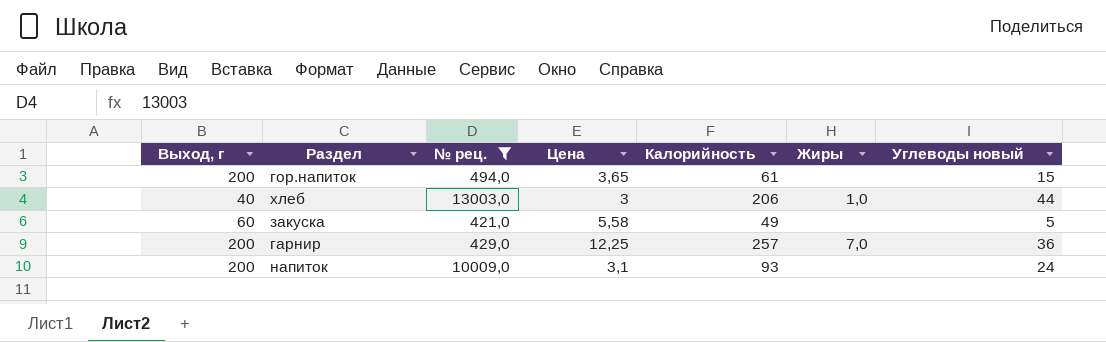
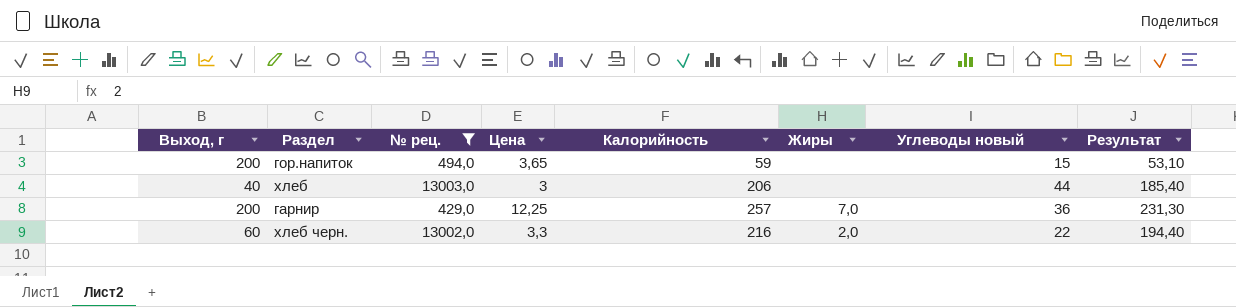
column Результат | formula: none -> [Калорийность] * 0,9
row закуска: 60 | 421,0 | 5,58 | 49 | none | 5 -> none
row напиток: 200 | 10009,0 | 3,1 | 93 | none | 24 -> none
гор.напиток | Калорийность: 61 -> 59
хлеб | Жиры: 1,0 -> none
row хлеб черн.: none -> 60 | 13002,0 | 3,3 | 216 | 2,0 | 22 | 194,40

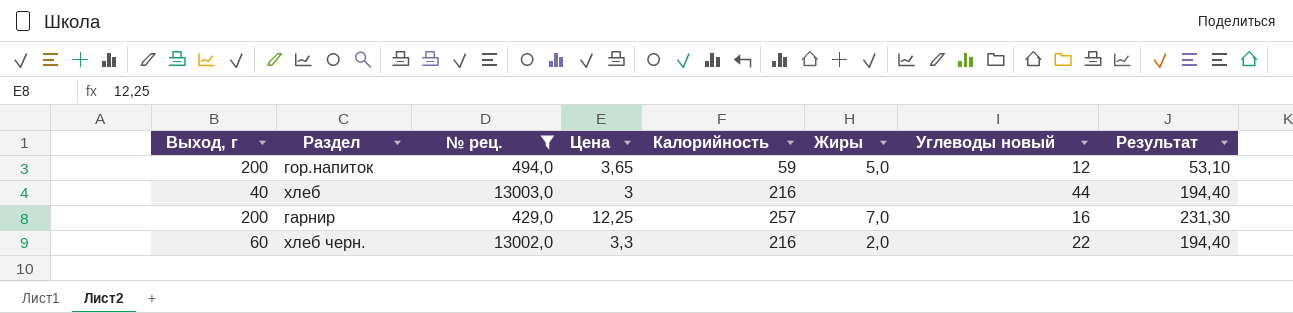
гор.напиток | Жиры: none -> 5,0
гор.напиток | Углеводы новый: 15 -> 12
хлеб | Калорийность: 206 -> 216
хлеб | Результат: 185,40 -> 194,40
гарнир | Углеводы новый: 36 -> 16

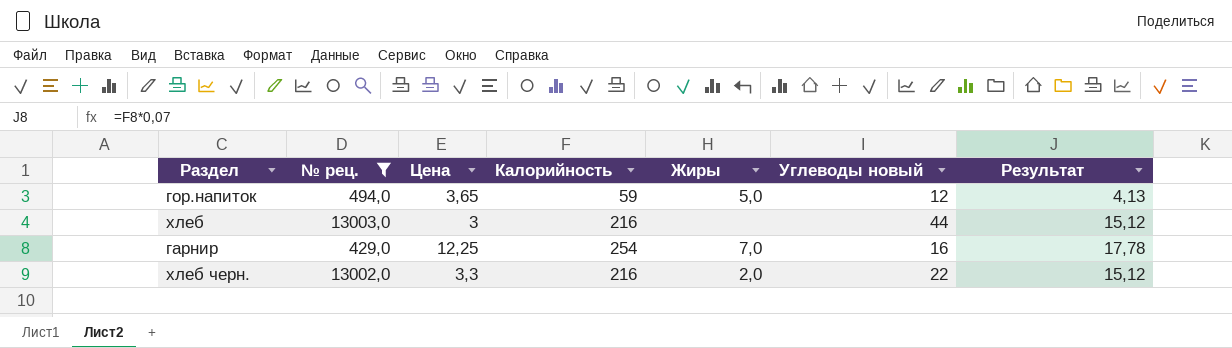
column Выход, г | position: 1 -> none
column Результат | formula: [Калорийность] * 0,9 -> [Калорийность] * 0,07
гарнир | Калорийность: 257 -> 254

